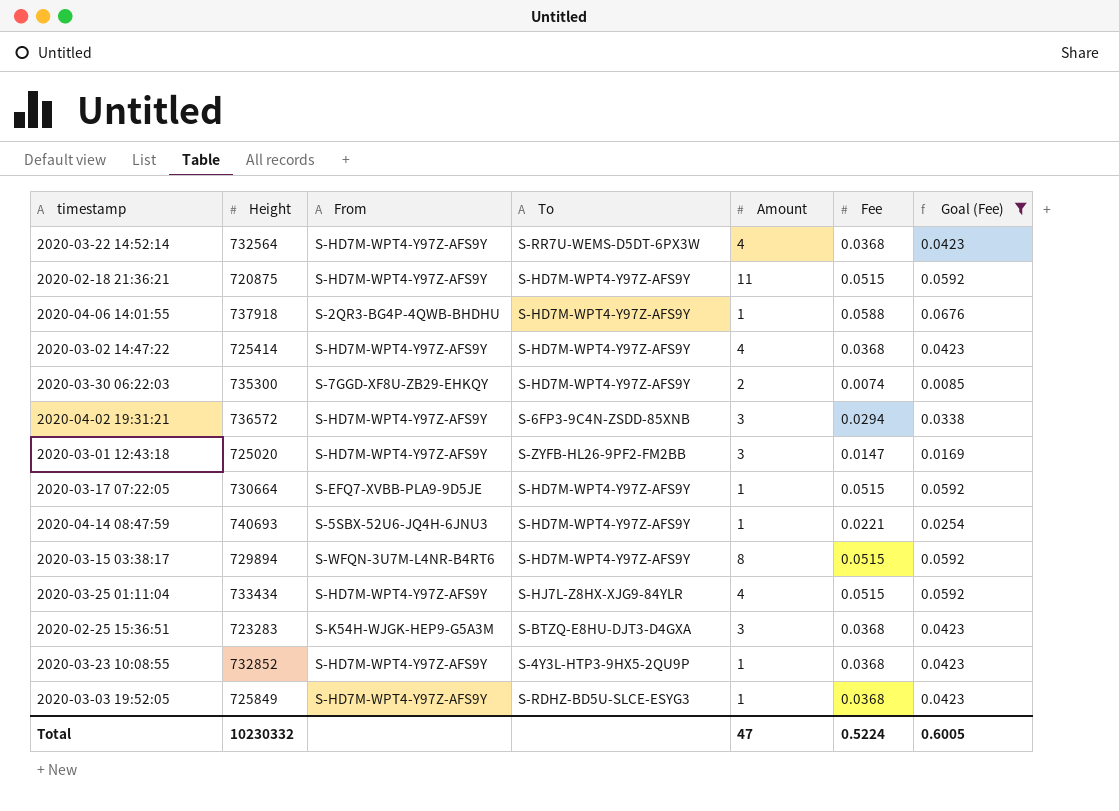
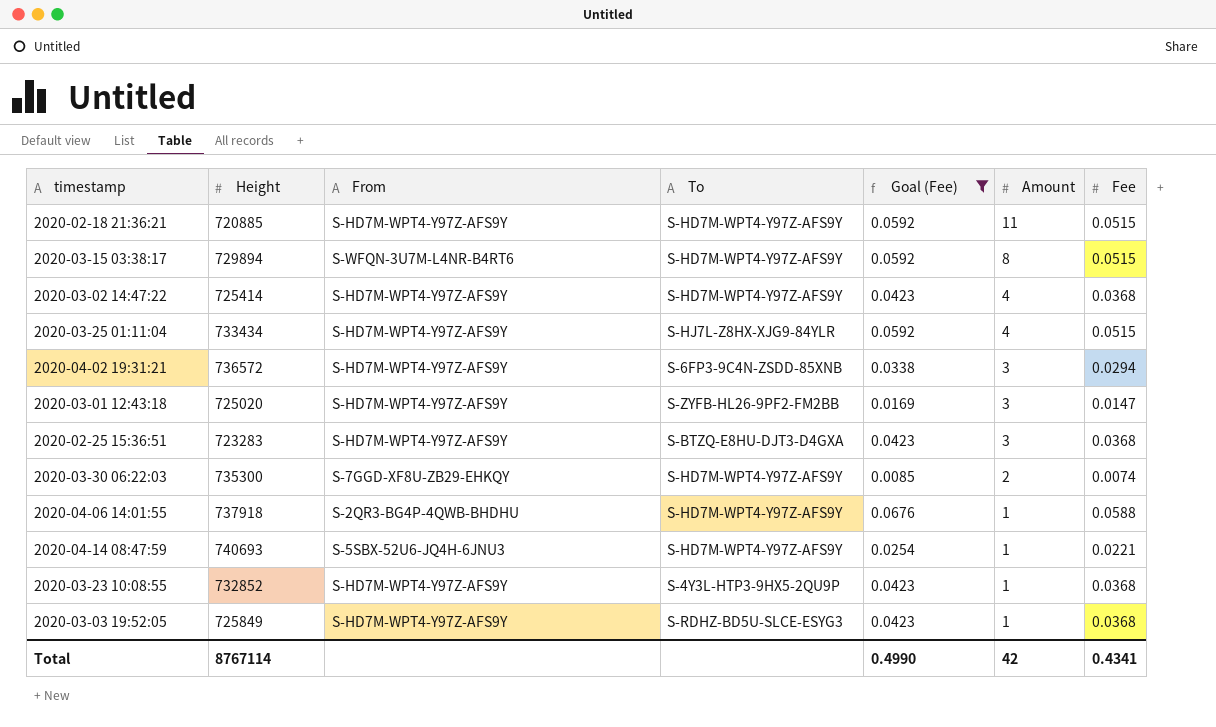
row order: none -> Amount descending
column Goal (Fee) | position: 7 -> 5
row 2020-03-22 14:52:14: 732564 | S-HD7M-WPT4-Y97Z-AFS9Y | S-RR7U-WEMS-D5DT-6PX3W | 4 | 0.0368 | 0.0423 -> none
row 2020-03-17 07:22:05: 730664 | S-EFQ7-XVBB-PLA9-9D5JE | S-HD7M-WPT4-Y97Z-AFS9Y | 1 | 0.0515 | 0.0592 -> none
2020-02-18 21:36:21 | Height: 720875 -> 720885
2020-02-25 15:36:51 | From: S-K54H-WJGK-HEP9-G5A3M -> S-HD7M-WPT4-Y97Z-AFS9Y
Total | Height: 10230332 -> 8767114
Total | Goal (Fee): 0.6005 -> 0.4990
Total | Amount: 47 -> 42
Total | Fee: 0.5224 -> 0.4341

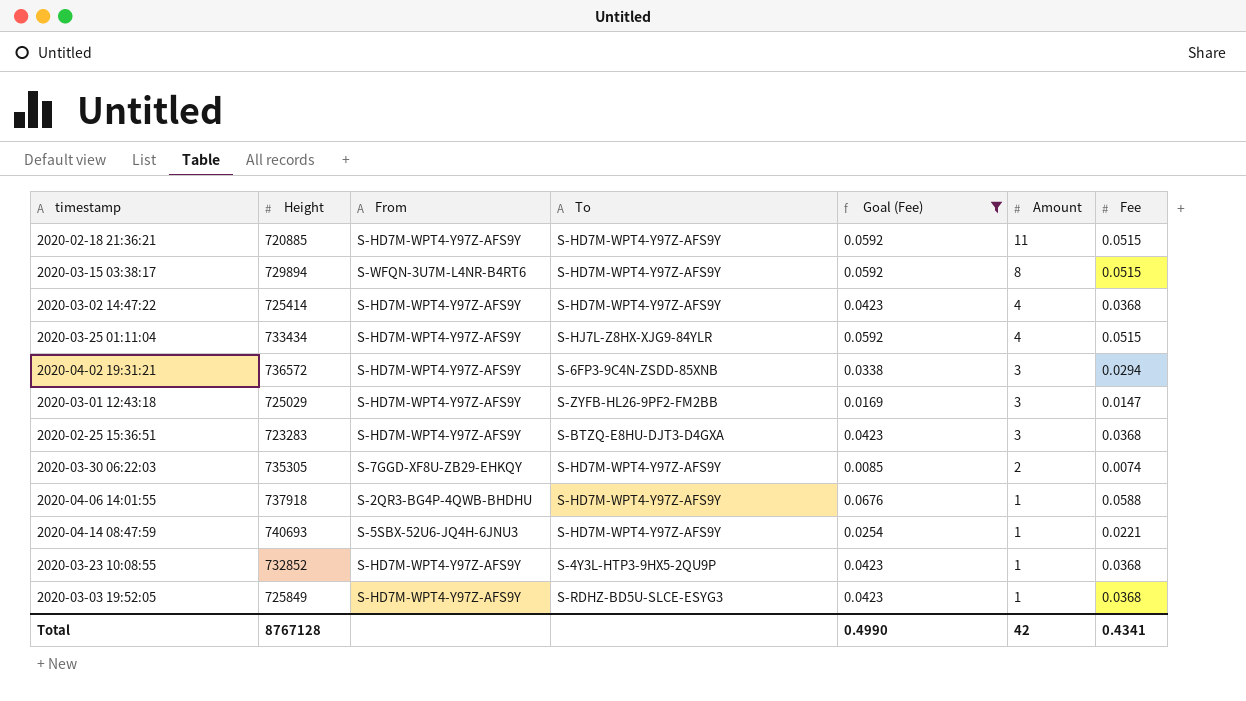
2020-03-01 12:43:18 | Height: 725020 -> 725029
2020-03-30 06:22:03 | Height: 735300 -> 735305
Total | Height: 8767114 -> 8767128

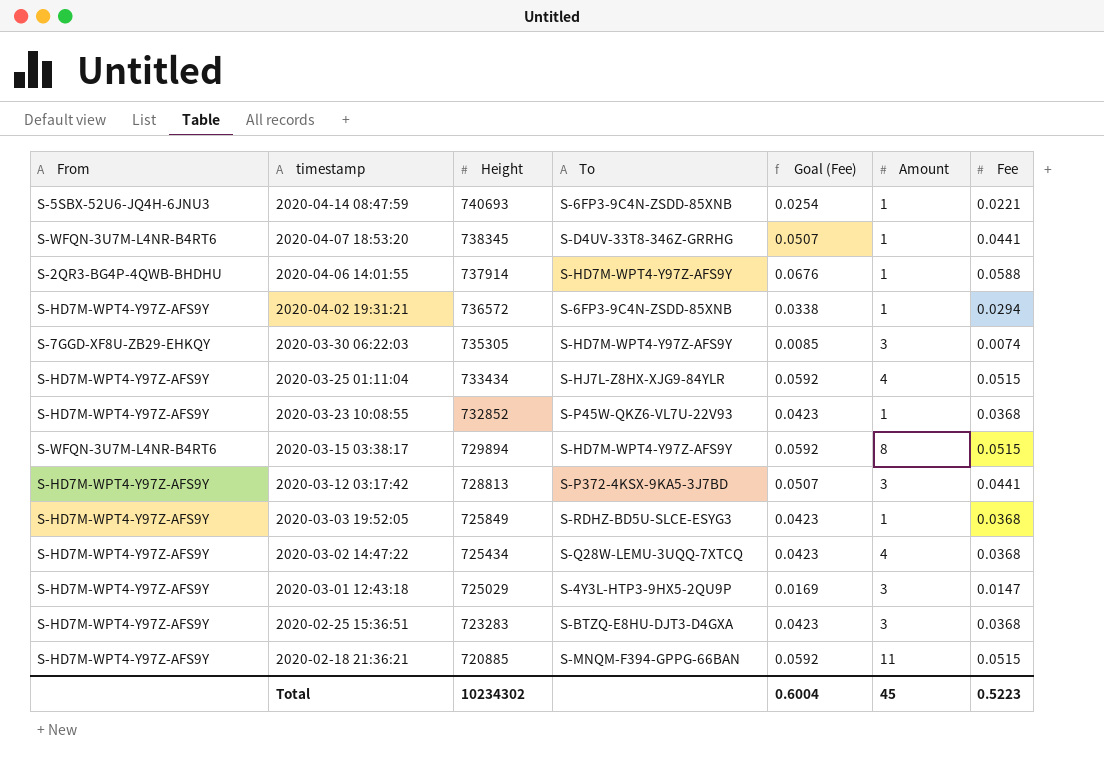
filter: Goal (Fee) != 0.0507 -> none
row order: Amount descending -> timestamp descending
column From | position: 3 -> 1
2020-04-14 08:47:59 | To: S-HD7M-WPT4-Y97Z-AFS9Y -> S-6FP3-9C4N-ZSDD-85XNB
2020-04-06 14:01:55 | Height: 737918 -> 737914
2020-04-02 19:31:21 | Amount: 3 -> 1
2020-03-30 06:22:03 | Amount: 2 -> 3
2020-03-23 10:08:55 | To: S-4Y3L-HTP3-9HX5-2QU9P -> S-P45W-QKZ6-VL7U-22V93
2020-03-02 14:47:22 | Height: 725414 -> 725434
2020-03-02 14:47:22 | To: S-HD7M-WPT4-Y97Z-AFS9Y -> S-Q28W-LEMU-3UQQ-7XTCQ
2020-03-01 12:43:18 | To: S-ZYFB-HL26-9PF2-FM2BB -> S-4Y3L-HTP3-9HX5-2QU9P
2020-02-18 21:36:21 | To: S-HD7M-WPT4-Y97Z-AFS9Y -> S-MNQM-F394-GPPG-66BAN
Total | Height: 8767128 -> 10234302
Total | Goal (Fee): 0.4990 -> 0.6004
Total | Amount: 42 -> 45
Total | Fee: 0.4341 -> 0.5223

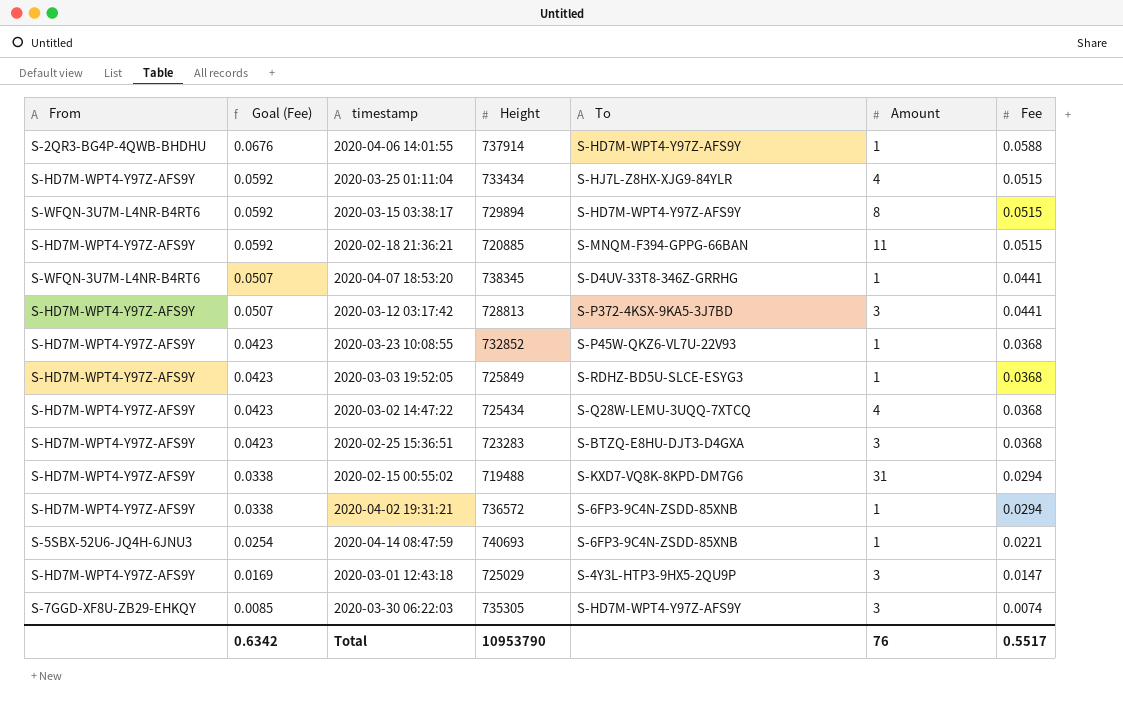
row order: timestamp descending -> Goal (Fee) descending
column Goal (Fee) | position: 5 -> 2
row 2020-02-15 00:55:02: none -> S-HD7M-WPT4-Y97Z-AFS9Y | 0.0338 | 719488 | S-KXD7-VQ8K-8KPD-DM7G6 | 31 | 0.0294
Total | Goal (Fee): 0.6004 -> 0.6342
Total | Height: 10234302 -> 10953790
Total | Amount: 45 -> 76
Total | Fee: 0.5223 -> 0.5517

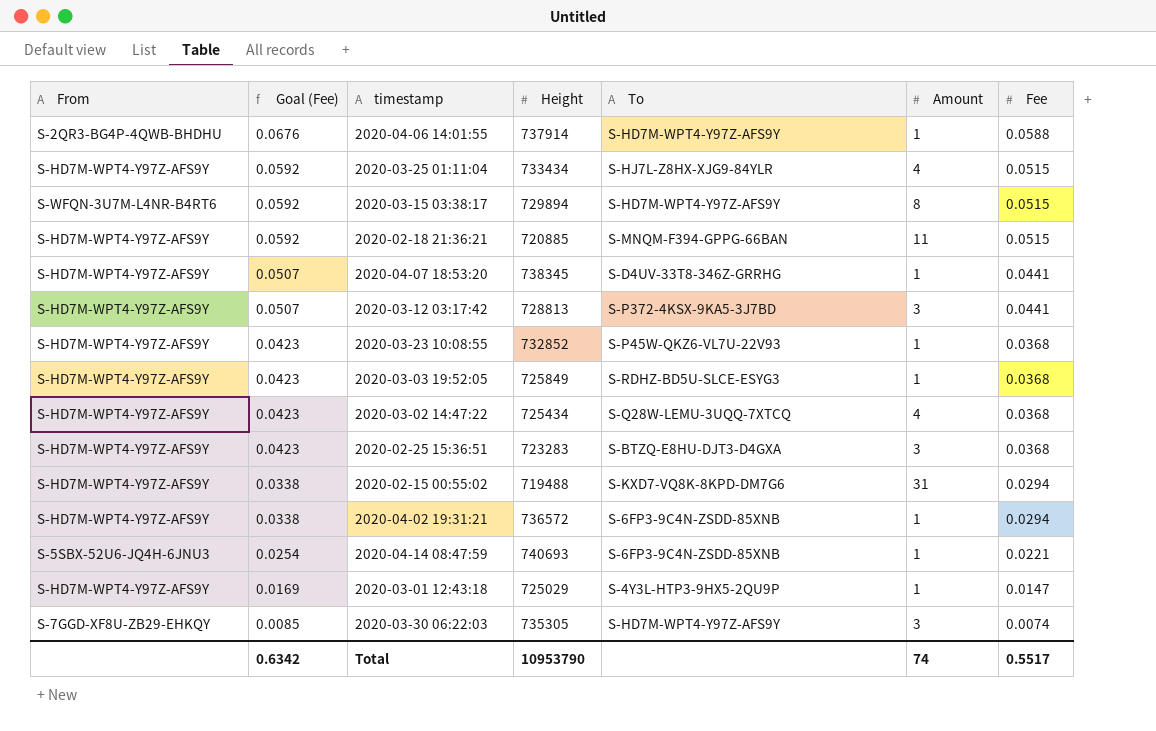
2020-04-07 18:53:20 | From: S-WFQN-3U7M-L4NR-B4RT6 -> S-HD7M-WPT4-Y97Z-AFS9Y
2020-03-01 12:43:18 | Amount: 3 -> 1
Total | Amount: 76 -> 74

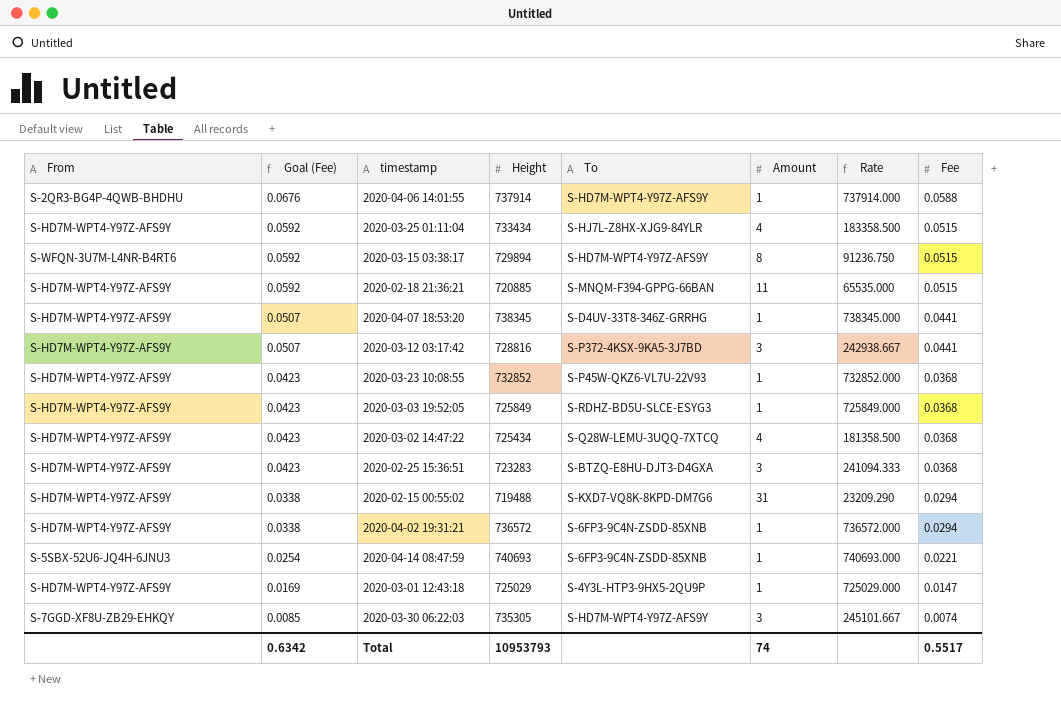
column Rate | formula: none -> [Height] / [Amount]
2020-03-12 03:17:42 | Height: 728813 -> 728816
Total | Height: 10953790 -> 10953793

